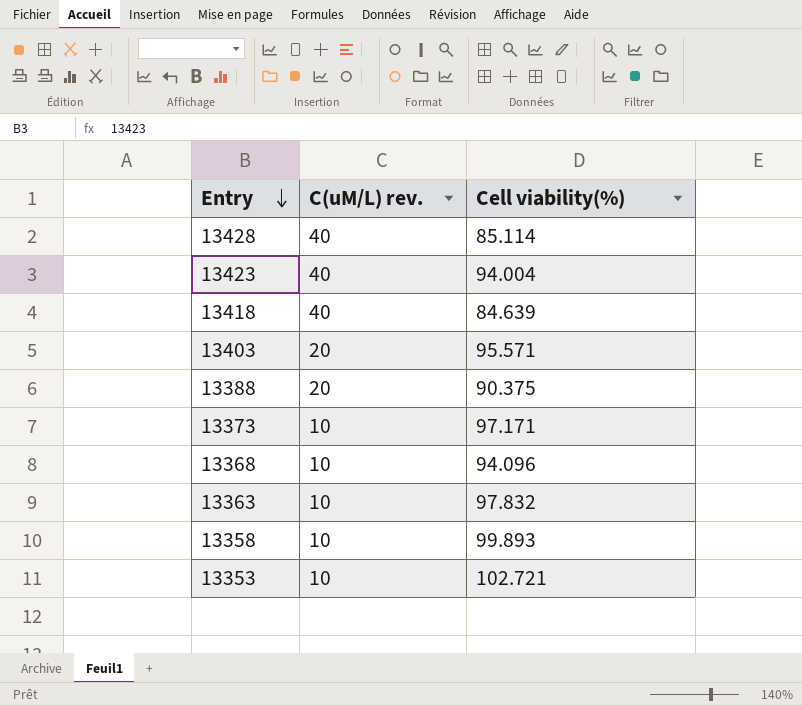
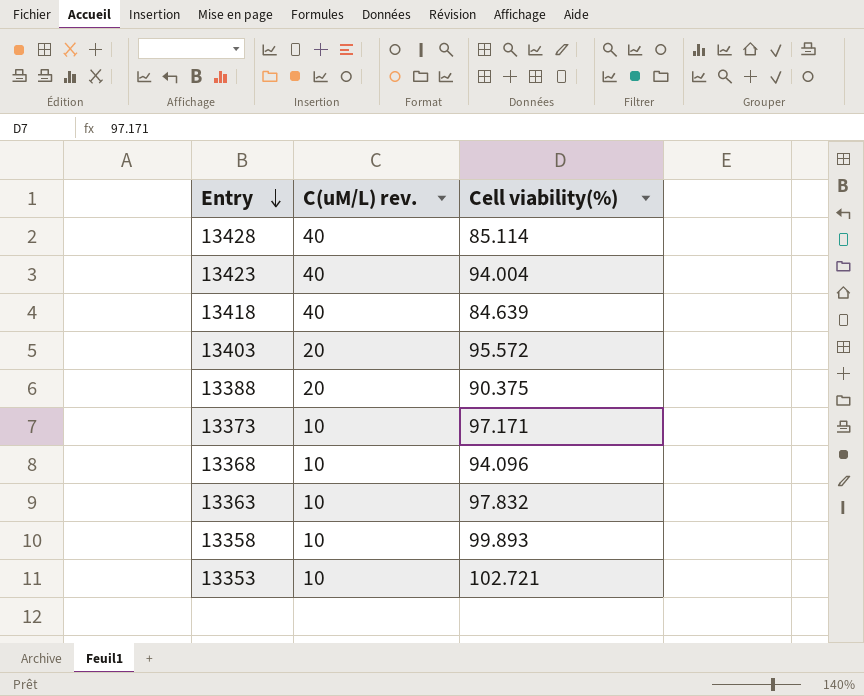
13403 | Cell viability(%): 95.571 -> 95.572

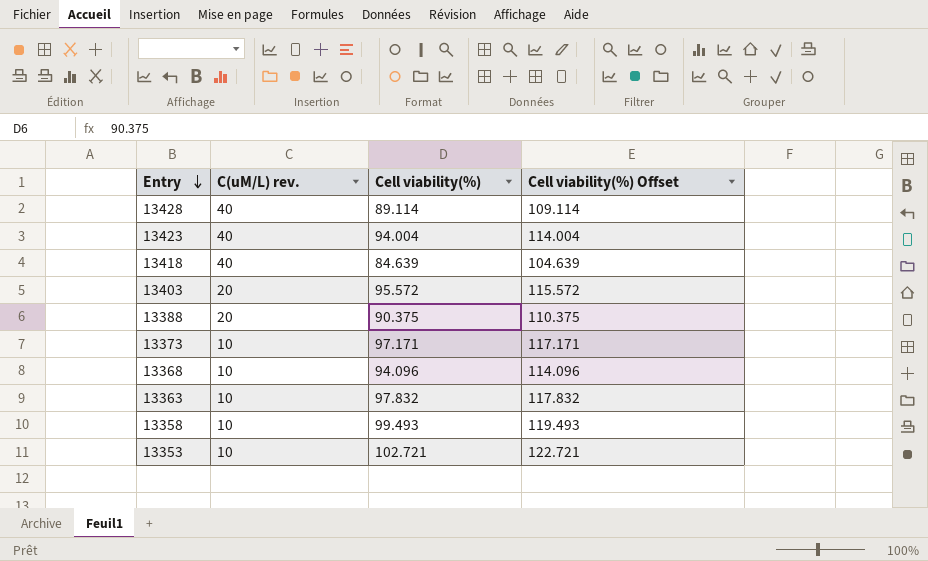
column Cell viability(%) Offset | formula: none -> [Cell viability(%)] + 20
13428 | Cell viability(%): 85.114 -> 89.114
13358 | Cell viability(%): 99.893 -> 99.493

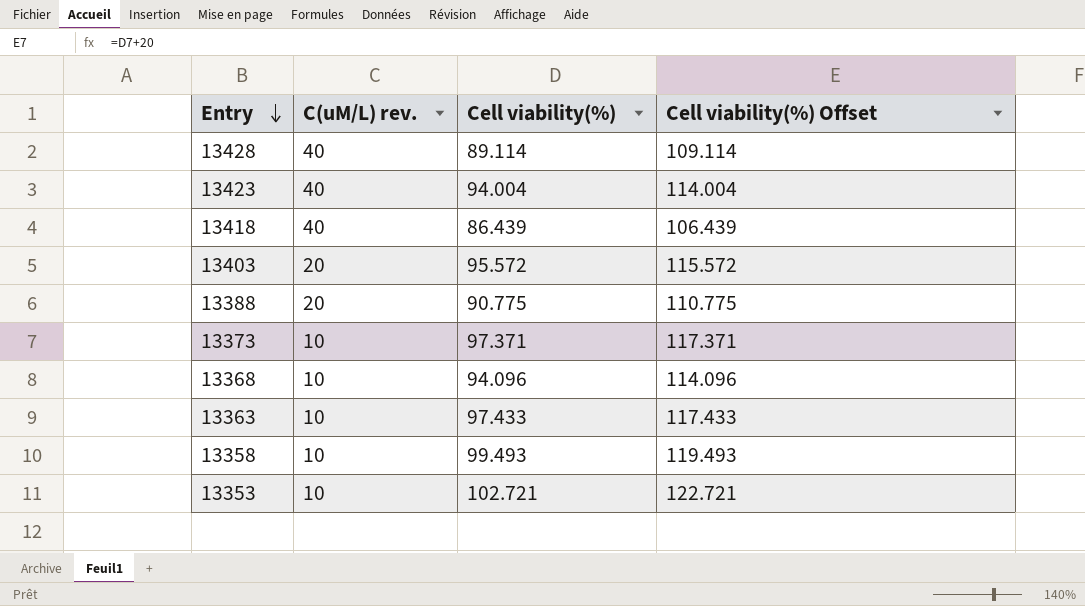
13418 | Cell viability(%): 84.639 -> 86.439
13418 | Cell viability(%) Offset: 104.639 -> 106.439
13388 | Cell viability(%): 90.375 -> 90.775
13388 | Cell viability(%) Offset: 110.375 -> 110.775
13373 | Cell viability(%): 97.171 -> 97.371
13373 | Cell viability(%) Offset: 117.171 -> 117.371
13363 | Cell viability(%): 97.832 -> 97.433
13363 | Cell viability(%) Offset: 117.832 -> 117.433

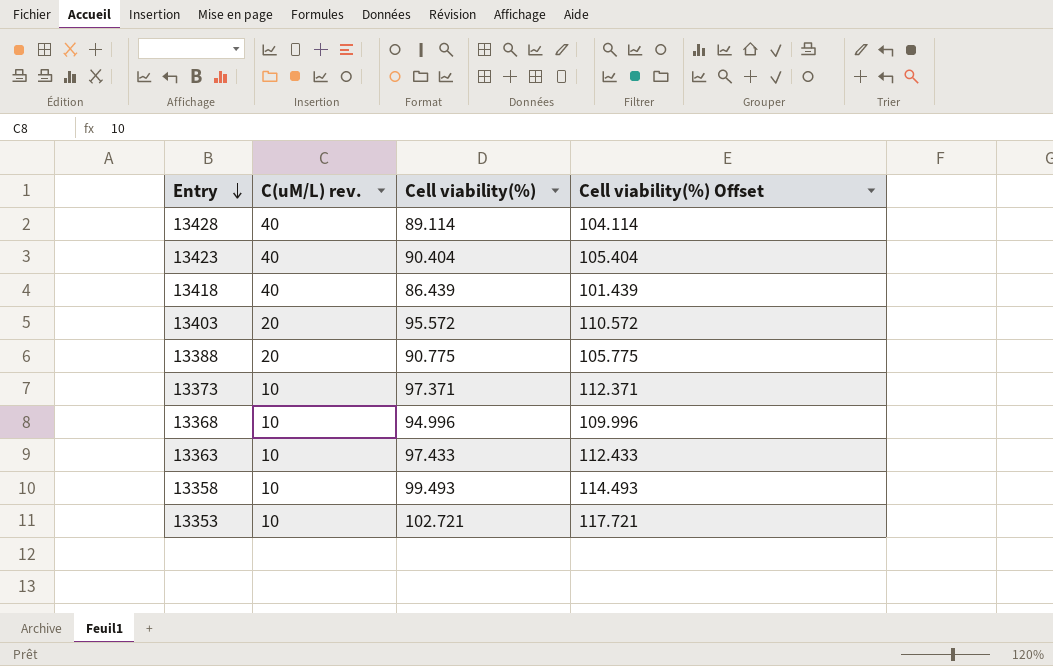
column Cell viability(%) Offset | formula: [Cell viability(%)] + 20 -> [Cell viability(%)] + 15
13423 | Cell viability(%): 94.004 -> 90.404
13368 | Cell viability(%): 94.096 -> 94.996

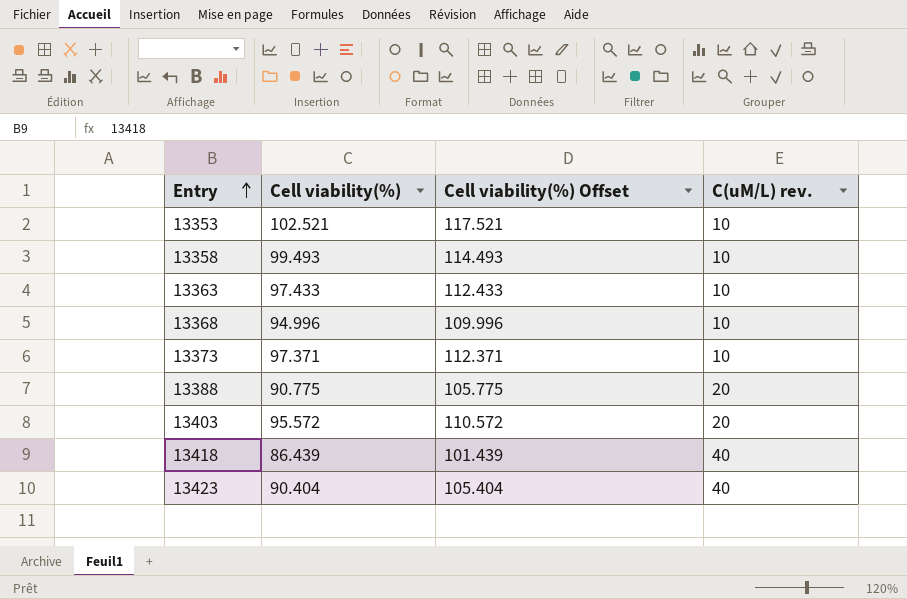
row order: Entry descending -> Entry ascending
column C(uM/L) rev. | position: 2 -> 4
row 13428: 40 | 89.114 | 104.114 -> none
13353 | Cell viability(%): 102.721 -> 102.521
13353 | Cell viability(%) Offset: 117.721 -> 117.521

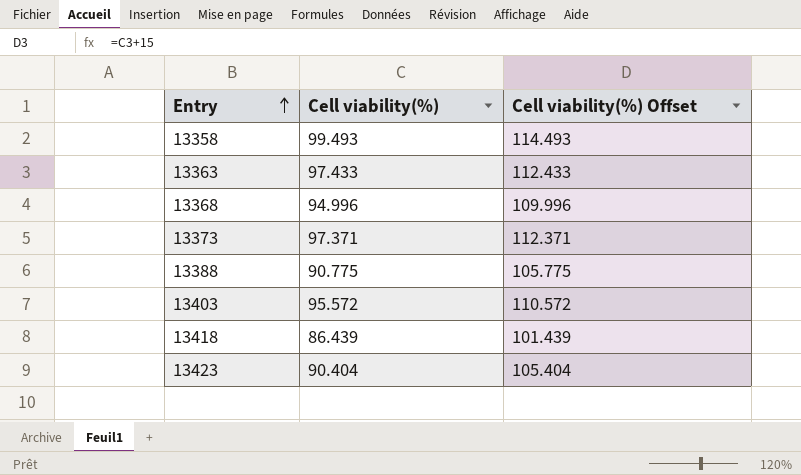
column C(uM/L) rev. | position: 4 -> none
row 13353: 102.521 | 117.521 | 10 -> none

